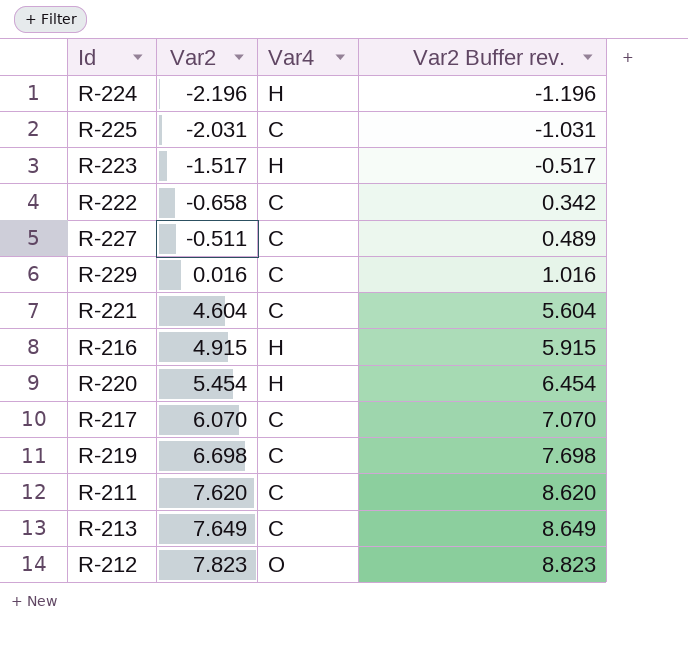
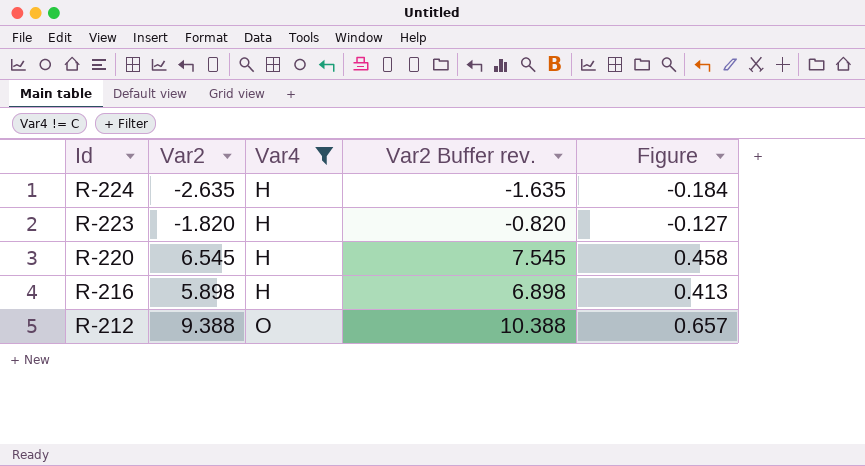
filter: none -> Var4 != C
row order: Var2 ascending -> Id descending
column Figure | formula: none -> [Var2] * 0.07
R-224 | Var2: -2.196 -> -2.635
R-224 | Var2 Buffer rev.: -1.196 -> -1.635
R-223 | Var2: -1.517 -> -1.820
R-223 | Var2 Buffer rev.: -0.517 -> -0.820
R-220 | Var2: 5.454 -> 6.545
R-220 | Var2 Buffer rev.: 6.454 -> 7.545
R-216 | Var2: 4.915 -> 5.898
R-216 | Var2 Buffer rev.: 5.915 -> 6.898
R-212 | Var2: 7.823 -> 9.388
R-212 | Var2 Buffer rev.: 8.823 -> 10.388

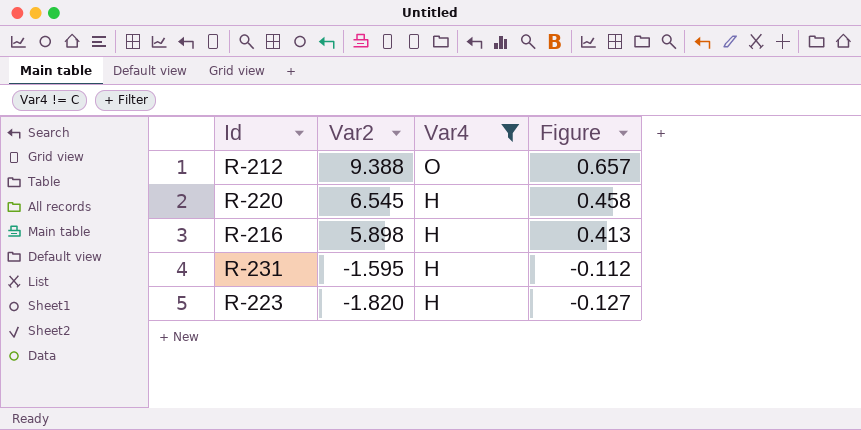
row order: Id descending -> Var2 descending
column Var2 Buffer rev. | formula: [Var2] + 1 -> none
row R-224: -2.635 | H | -1.635 | -0.184 -> none
row R-231: none -> -1.595 | H | -0.112

